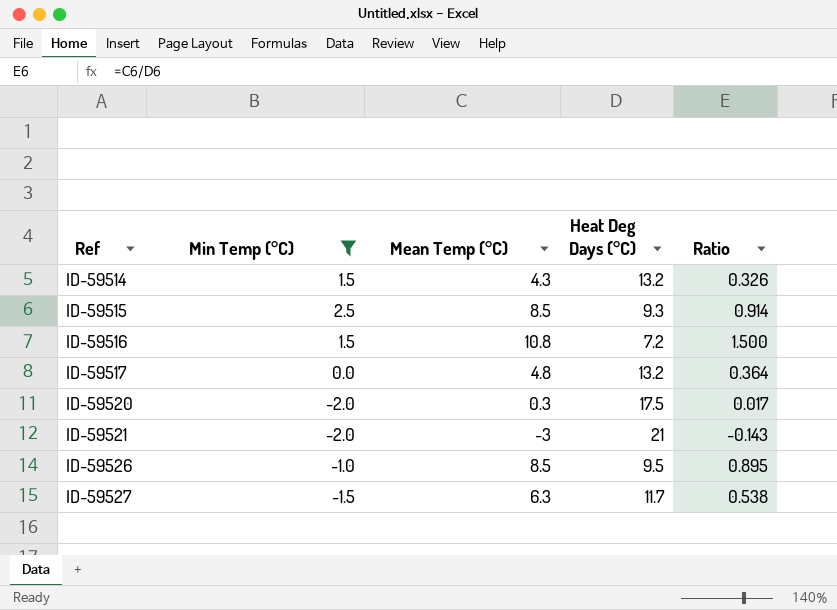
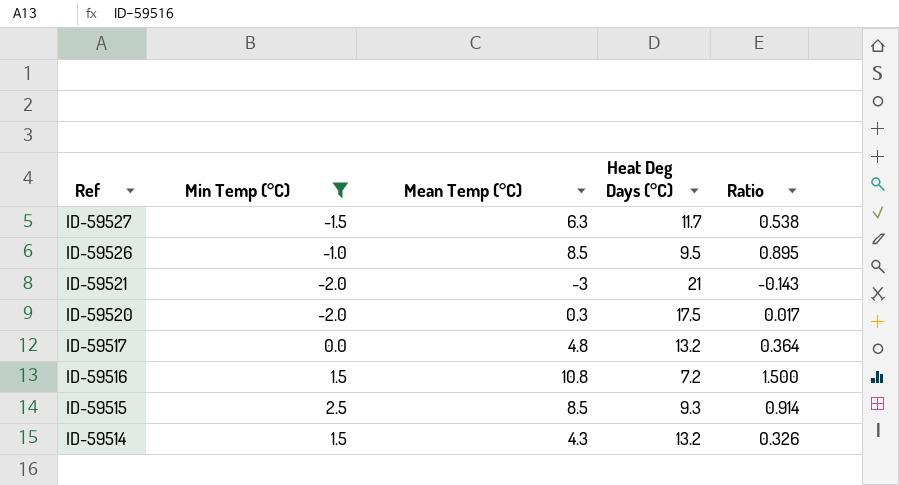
row order: Ref ascending -> Ref descending

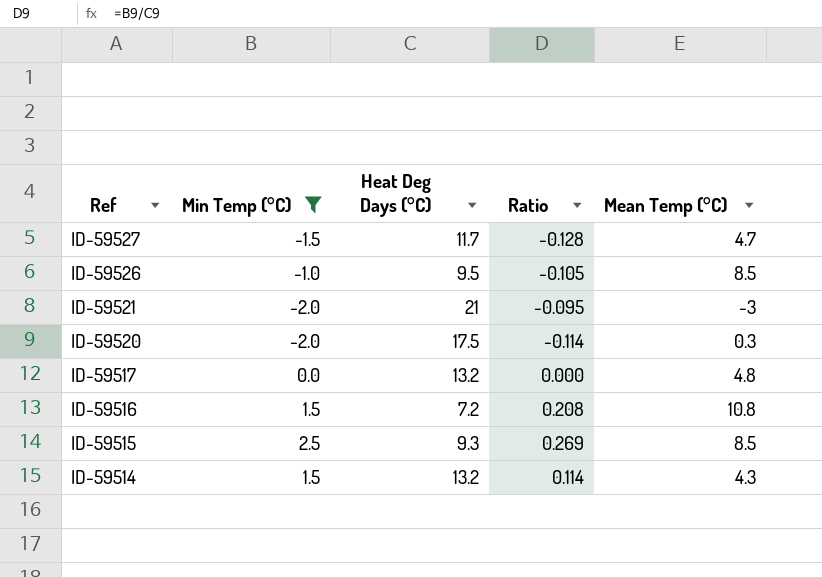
column Ratio | formula: [Mean Temp (°C)] / [Heat Deg Days (°C)] -> [Min Temp (°C)] / [Heat Deg Days (°C)]
column Mean Temp (°C) | position: 3 -> 5
ID-59527 | Mean Temp (°C): 6.3 -> 4.7

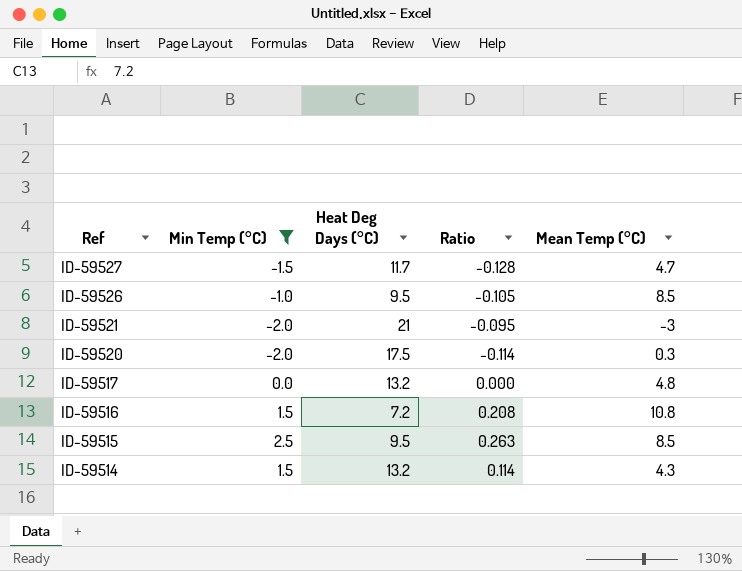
ID-59515 | Heat Deg Days (°C): 9.3 -> 9.5
ID-59515 | Ratio: 0.269 -> 0.263

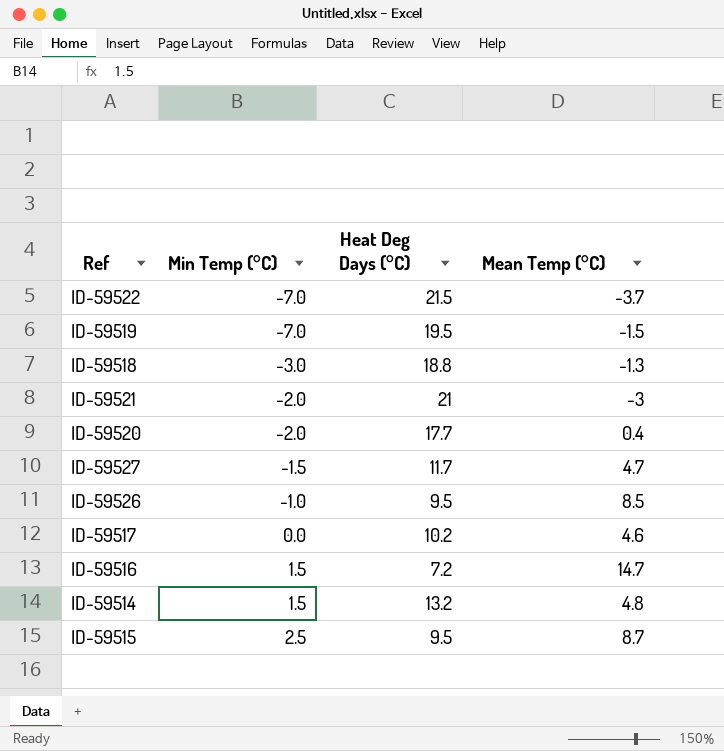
filter: Min Temp (°C) >= -2.0 -> none
row order: Ref descending -> Min Temp (°C) ascending
column Ratio | formula: [Min Temp (°C)] / [Heat Deg Days (°C)] -> none
ID-59520 | Heat Deg Days (°C): 17.5 -> 17.7
ID-59520 | Mean Temp (°C): 0.3 -> 0.4
ID-59517 | Heat Deg Days (°C): 13.2 -> 10.2
ID-59517 | Mean Temp (°C): 4.8 -> 4.6
ID-59516 | Mean Temp (°C): 10.8 -> 14.7
ID-59514 | Mean Temp (°C): 4.3 -> 4.8
ID-59515 | Mean Temp (°C): 8.5 -> 8.7

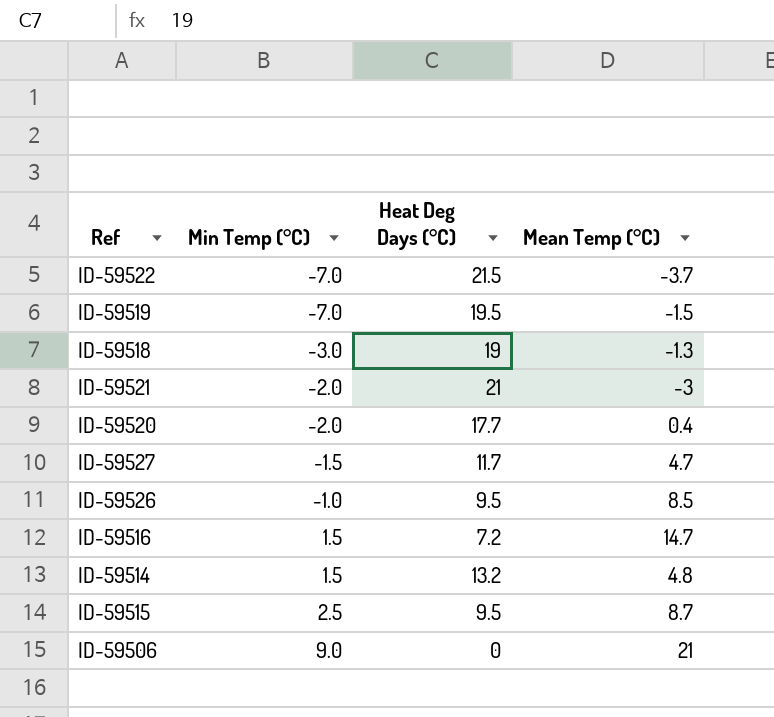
row ID-59517: 0.0 | 10.2 | 4.6 -> none
ID-59518 | Heat Deg Days (°C): 18.8 -> 19
row ID-59506: none -> 9.0 | 0 | 21

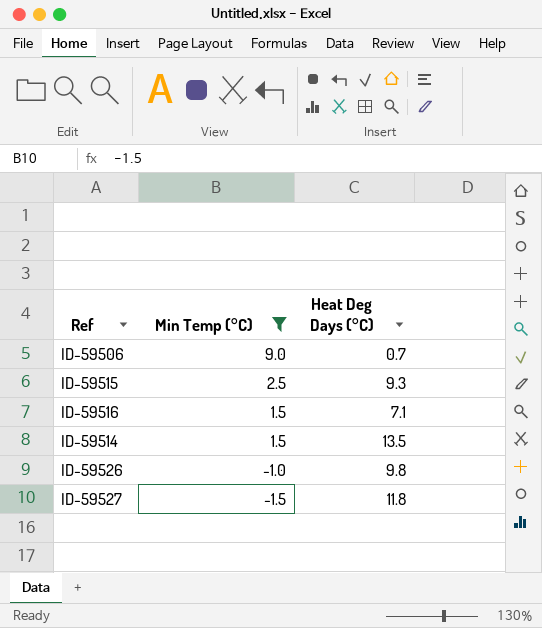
filter: none -> Min Temp (°C) >= -1.5
row order: Min Temp (°C) ascending -> Min Temp (°C) descending
column Mean Temp (°C) | position: 4 -> none
ID-59506 | Heat Deg Days (°C): 0 -> 0.7
ID-59515 | Heat Deg Days (°C): 9.5 -> 9.3
ID-59516 | Heat Deg Days (°C): 7.2 -> 7.1
ID-59514 | Heat Deg Days (°C): 13.2 -> 13.5
ID-59526 | Heat Deg Days (°C): 9.5 -> 9.8
ID-59527 | Heat Deg Days (°C): 11.7 -> 11.8

